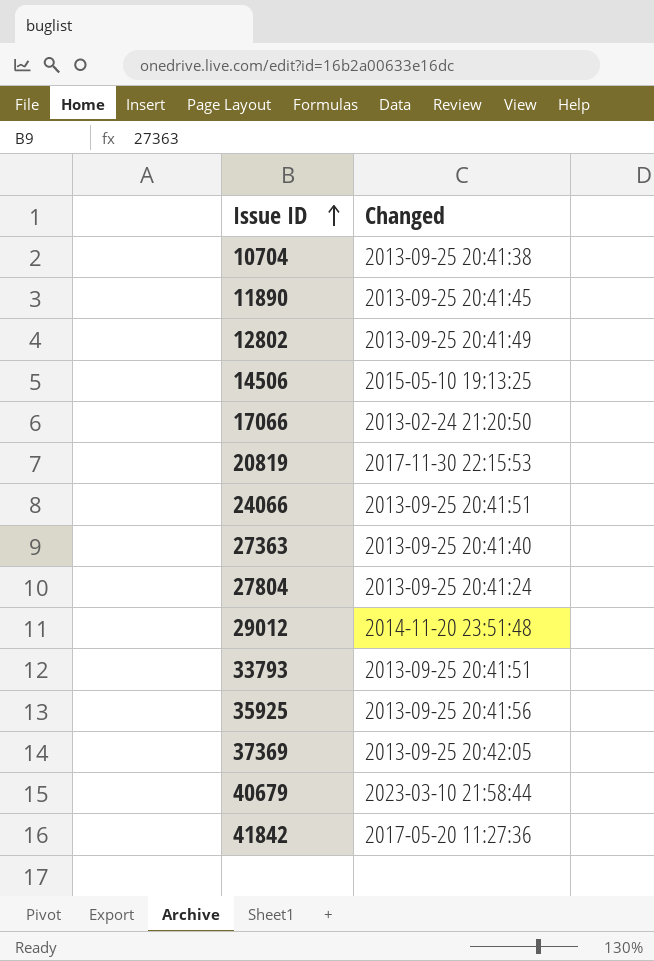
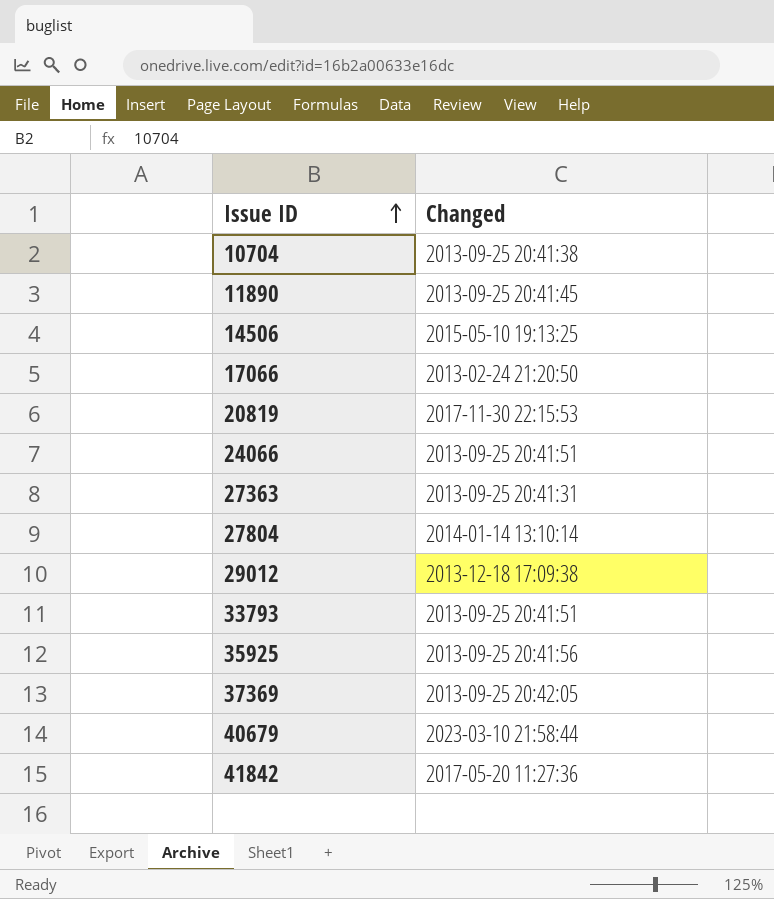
row 12802: 2013-09-25 20:41:49 -> none
27363 | Changed: 2013-09-25 20:41:40 -> 2013-09-25 20:41:31
27804 | Changed: 2013-09-25 20:41:24 -> 2014-01-14 13:10:14
29012 | Changed: 2014-11-20 23:51:48 -> 2013-12-18 17:09:38

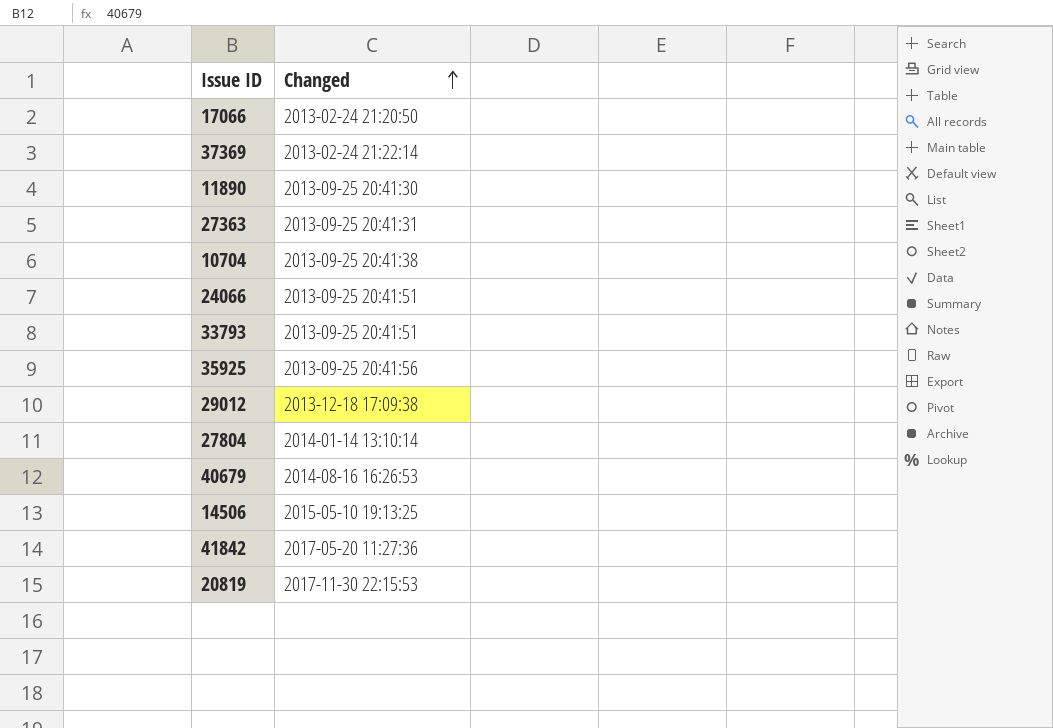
row order: Issue ID ascending -> Changed ascending
37369 | Changed: 2013-09-25 20:42:05 -> 2013-02-24 21:22:14
11890 | Changed: 2013-09-25 20:41:45 -> 2013-09-25 20:41:30
40679 | Changed: 2023-03-10 21:58:44 -> 2014-08-16 16:26:53

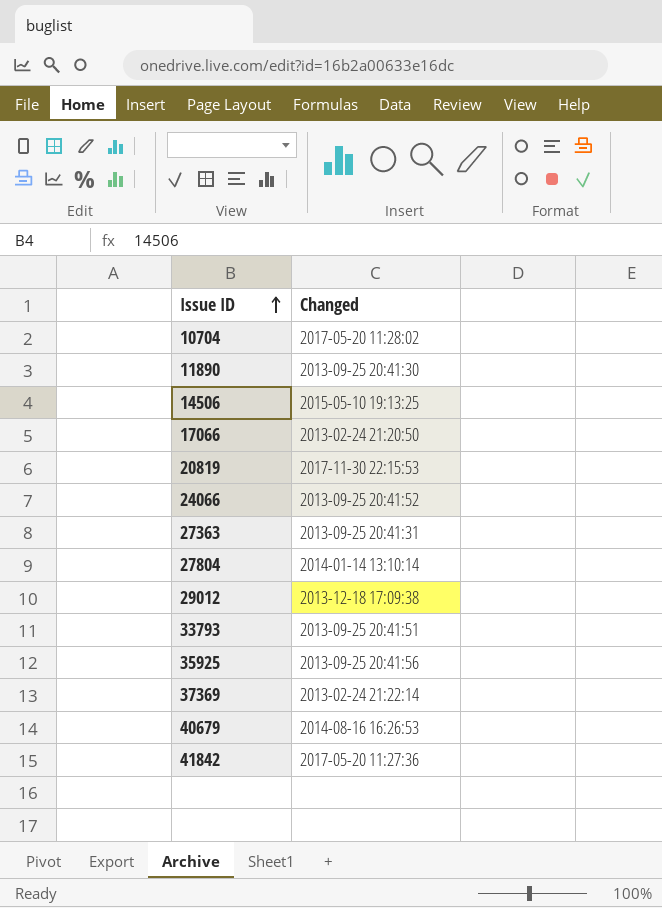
row order: Changed ascending -> Issue ID ascending
10704 | Changed: 2013-09-25 20:41:38 -> 2017-05-20 11:28:02
24066 | Changed: 2013-09-25 20:41:51 -> 2013-09-25 20:41:52

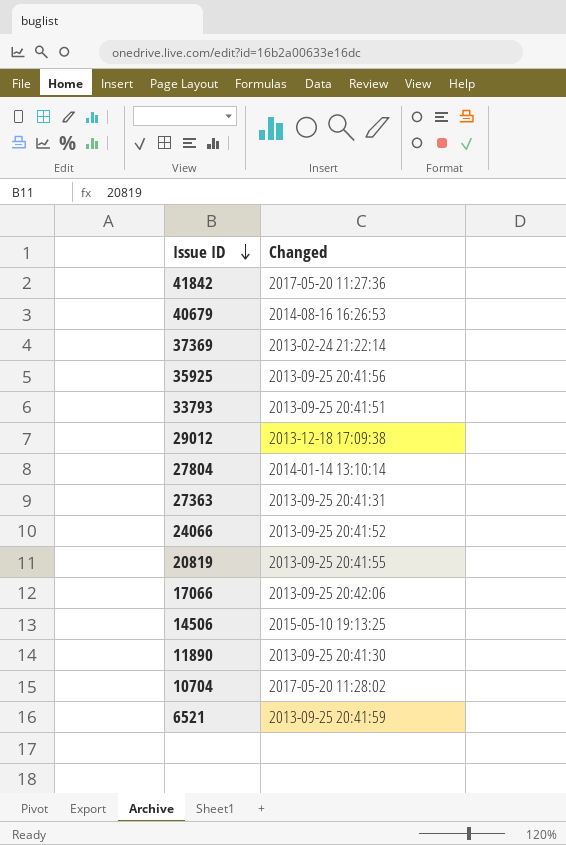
row order: Issue ID ascending -> Issue ID descending
20819 | Changed: 2017-11-30 22:15:53 -> 2013-09-25 20:41:55
17066 | Changed: 2013-02-24 21:20:50 -> 2013-09-25 20:42:06
row 6521: none -> 2013-09-25 20:41:59

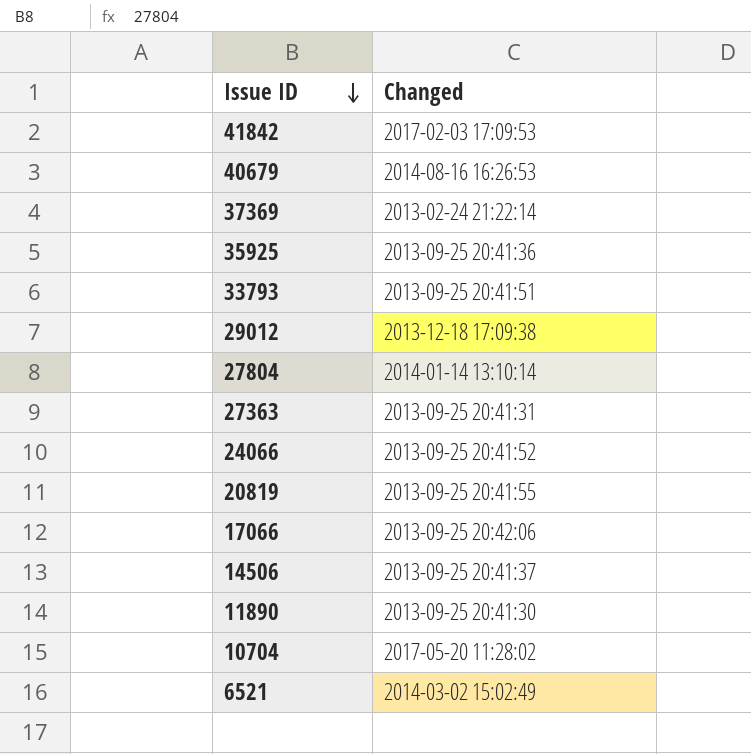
41842 | Changed: 2017-05-20 11:27:36 -> 2017-02-03 17:09:53
35925 | Changed: 2013-09-25 20:41:56 -> 2013-09-25 20:41:36
14506 | Changed: 2015-05-10 19:13:25 -> 2013-09-25 20:41:37
6521 | Changed: 2013-09-25 20:41:59 -> 2014-03-02 15:02:49

